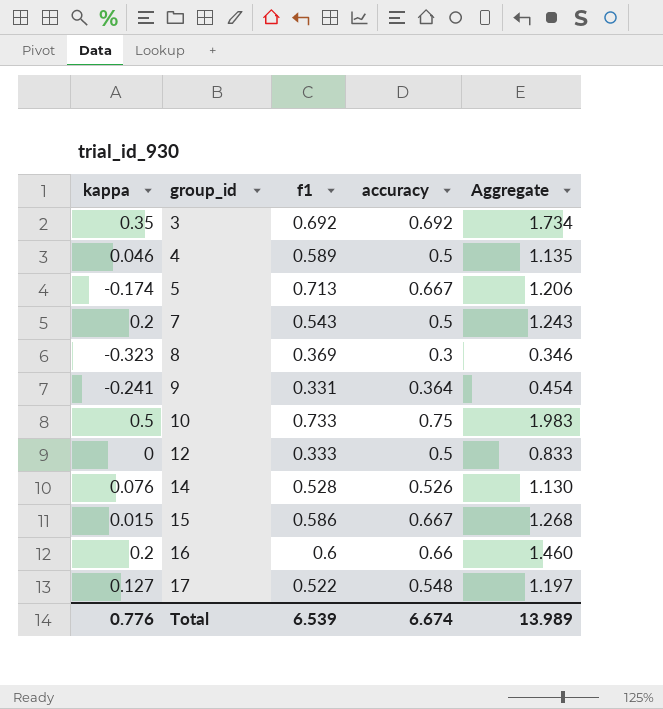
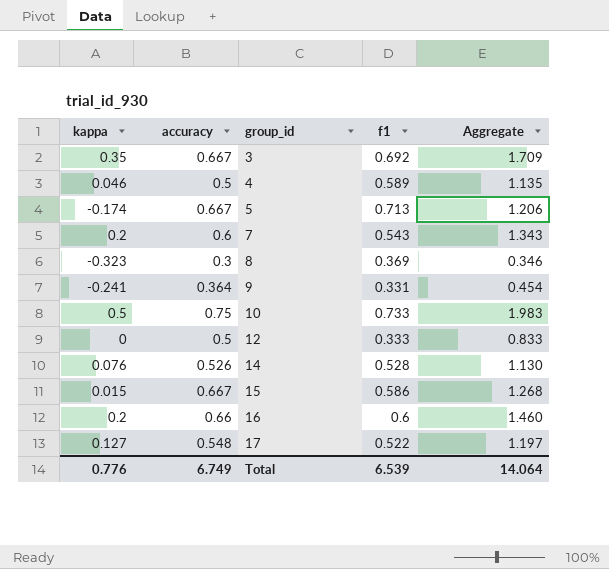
column accuracy | position: 4 -> 2
3 | accuracy: 0.692 -> 0.667
3 | Aggregate: 1.734 -> 1.709
7 | accuracy: 0.5 -> 0.6
7 | Aggregate: 1.243 -> 1.343
Total | accuracy: 6.674 -> 6.749
Total | Aggregate: 13.989 -> 14.064

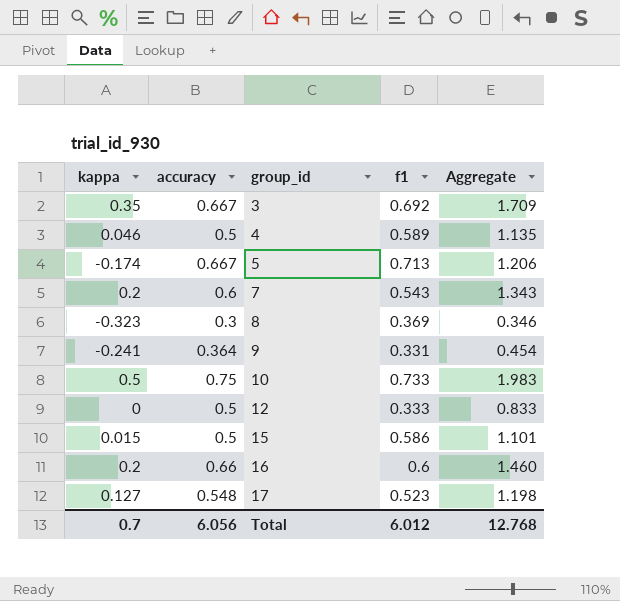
row 14: 0.076 | 0.526 | 0.528 | 1.130 -> none
15 | accuracy: 0.667 -> 0.5
15 | Aggregate: 1.268 -> 1.101
17 | f1: 0.522 -> 0.523
17 | Aggregate: 1.197 -> 1.198
Total | kappa: 0.776 -> 0.7
Total | accuracy: 6.749 -> 6.056
Total | f1: 6.539 -> 6.012
Total | Aggregate: 14.064 -> 12.768

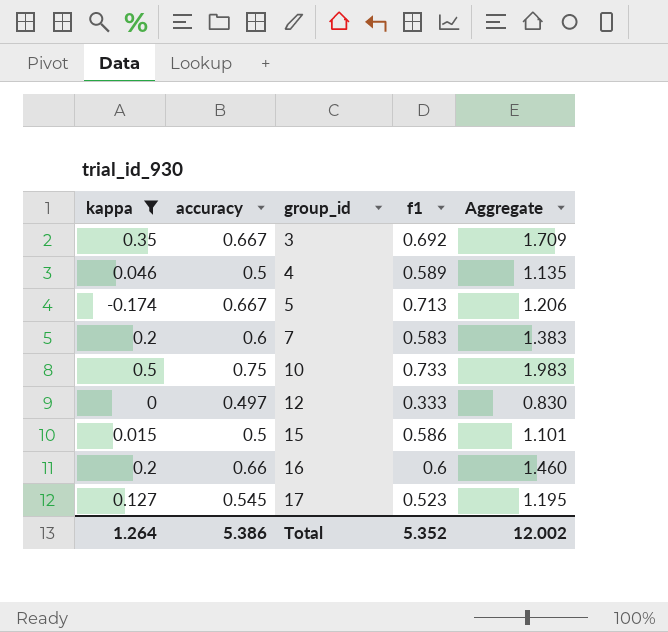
filter: none -> kappa >= -0.174
7 | f1: 0.543 -> 0.583
7 | Aggregate: 1.343 -> 1.383
12 | accuracy: 0.5 -> 0.497
12 | Aggregate: 0.833 -> 0.830
17 | accuracy: 0.548 -> 0.545
17 | Aggregate: 1.198 -> 1.195
Total | kappa: 0.7 -> 1.264
Total | accuracy: 6.056 -> 5.386
Total | f1: 6.012 -> 5.352
Total | Aggregate: 12.768 -> 12.002

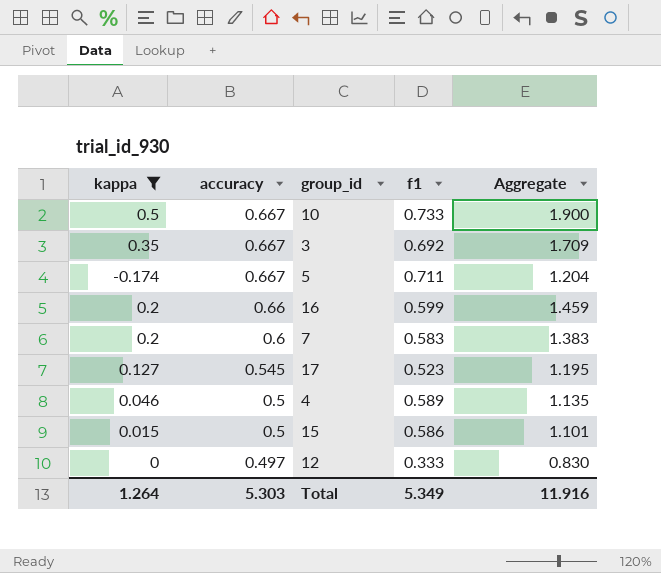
row order: group_id ascending -> accuracy descending
10 | accuracy: 0.75 -> 0.667
10 | Aggregate: 1.983 -> 1.900
5 | f1: 0.713 -> 0.711
5 | Aggregate: 1.206 -> 1.204
16 | f1: 0.6 -> 0.599
16 | Aggregate: 1.460 -> 1.459
Total | accuracy: 5.386 -> 5.303
Total | f1: 5.352 -> 5.349
Total | Aggregate: 12.002 -> 11.916

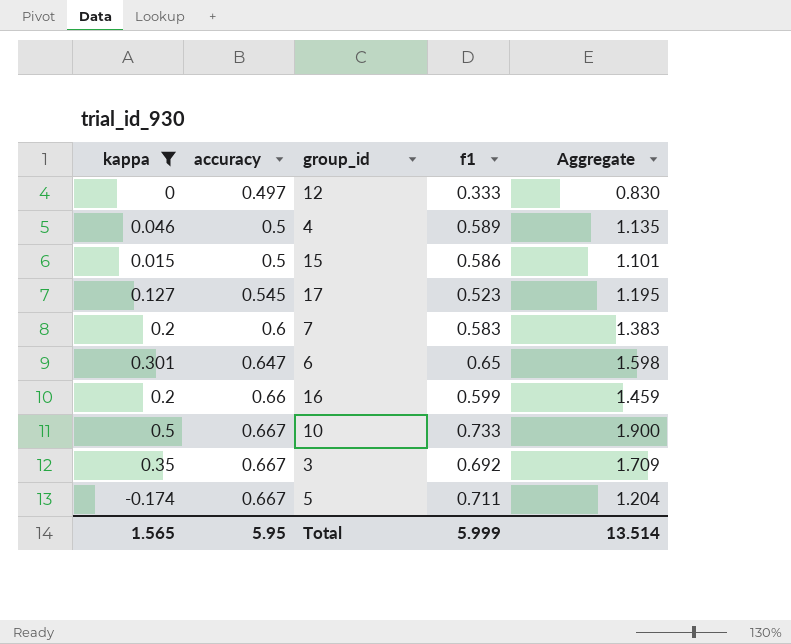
row order: accuracy descending -> accuracy ascending
row 6: none -> 0.301 | 0.647 | 0.65 | 1.598
Total | kappa: 1.264 -> 1.565
Total | accuracy: 5.303 -> 5.95
Total | f1: 5.349 -> 5.999
Total | Aggregate: 11.916 -> 13.514

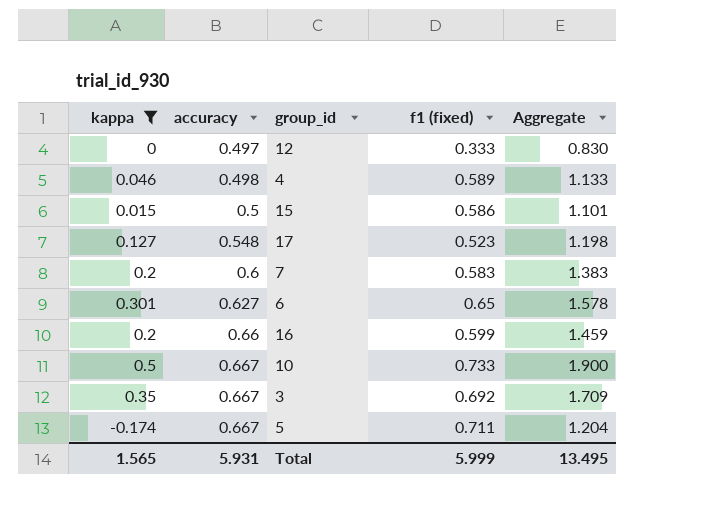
column name: f1 -> f1 (fixed)
4 | accuracy: 0.5 -> 0.498
4 | Aggregate: 1.135 -> 1.133
17 | accuracy: 0.545 -> 0.548
17 | Aggregate: 1.195 -> 1.198
6 | accuracy: 0.647 -> 0.627
6 | Aggregate: 1.598 -> 1.578
Total | accuracy: 5.95 -> 5.931
Total | Aggregate: 13.514 -> 13.495

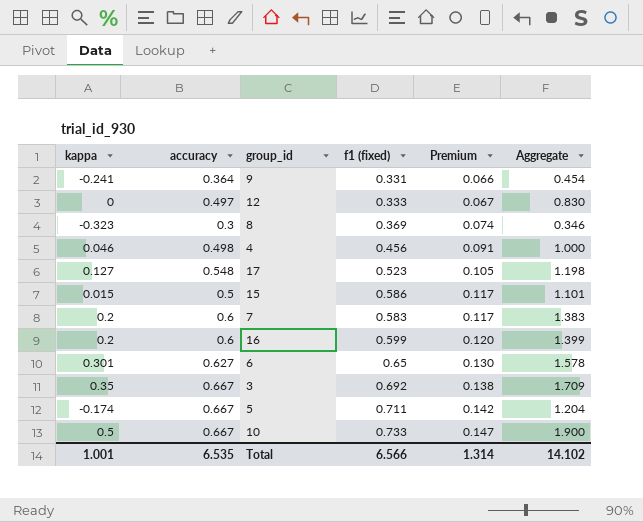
filter: kappa >= -0.174 -> none
row order: accuracy ascending -> Premium ascending
column Premium | formula: none -> [f1 (fixed)] * 0.2
4 | f1 (fixed): 0.589 -> 0.456
4 | Aggregate: 1.133 -> 1.000
16 | accuracy: 0.66 -> 0.6
16 | Aggregate: 1.459 -> 1.399
Total | kappa: 1.565 -> 1.001
Total | accuracy: 5.931 -> 6.535
Total | f1 (fixed): 5.999 -> 6.566
Total | Aggregate: 13.495 -> 14.102

